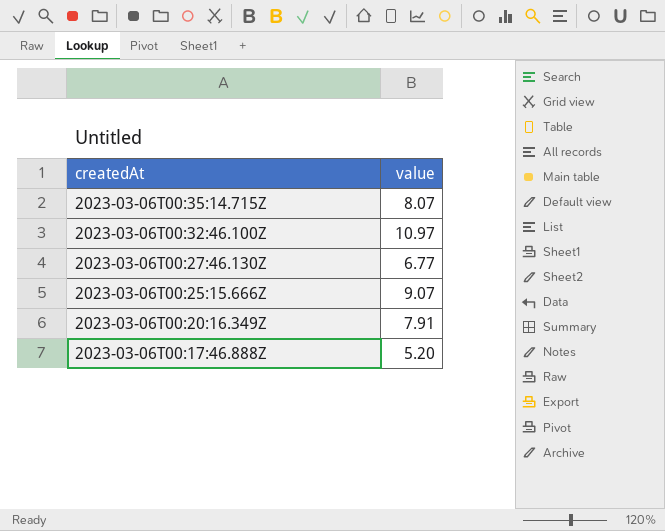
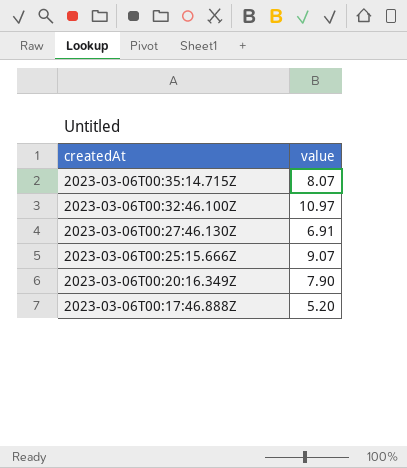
2023-03-06T00:27:46.130Z | value: 6.77 -> 6.91
2023-03-06T00:20:16.349Z | value: 7.91 -> 7.90

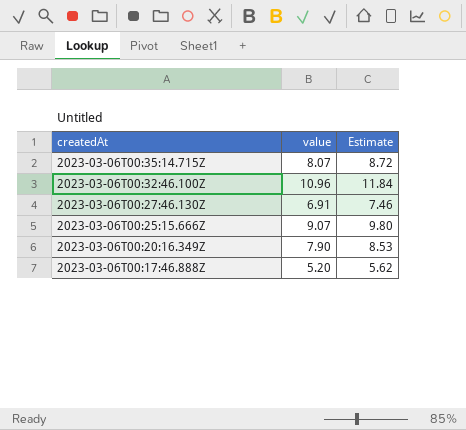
column Estimate | formula: none -> [value] * 1.08
2023-03-06T00:32:46.100Z | value: 10.97 -> 10.96

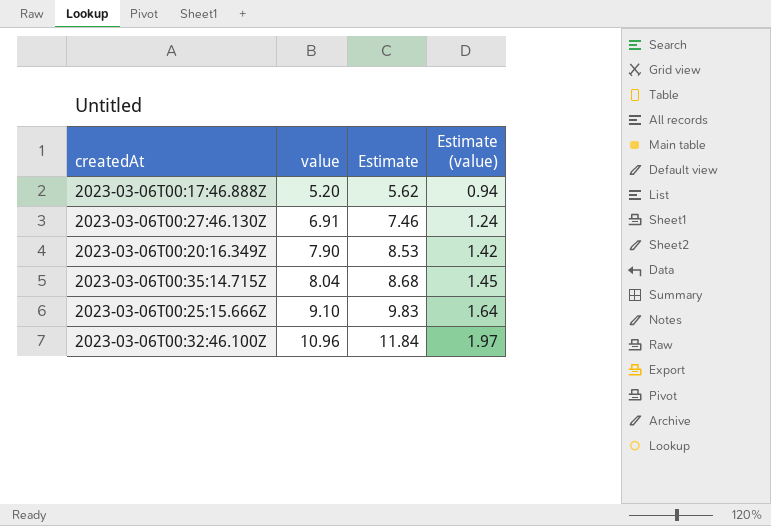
row order: createdAt descending -> value ascending
column Estimate (value) | formula: none -> [value] * 0.18
2023-03-06T00:35:14.715Z | value: 8.07 -> 8.04
2023-03-06T00:35:14.715Z | Estimate: 8.72 -> 8.68
2023-03-06T00:25:15.666Z | value: 9.07 -> 9.10
2023-03-06T00:25:15.666Z | Estimate: 9.80 -> 9.83

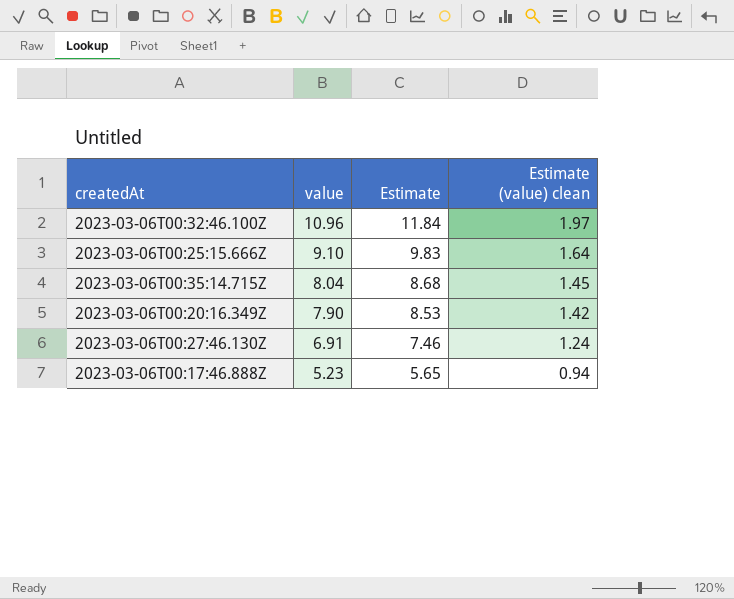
row order: value ascending -> value descending
column name: Estimate (value) -> Estimate (value) clean
2023-03-06T00:17:46.888Z | value: 5.20 -> 5.23
2023-03-06T00:17:46.888Z | Estimate: 5.62 -> 5.65

